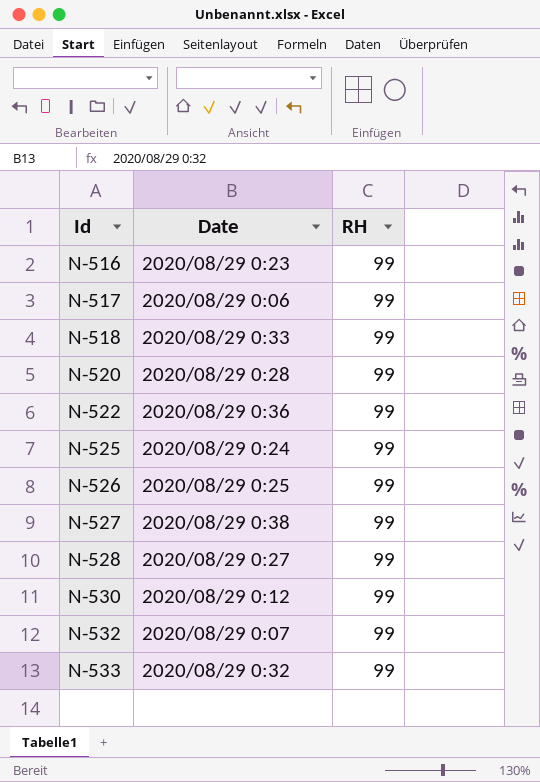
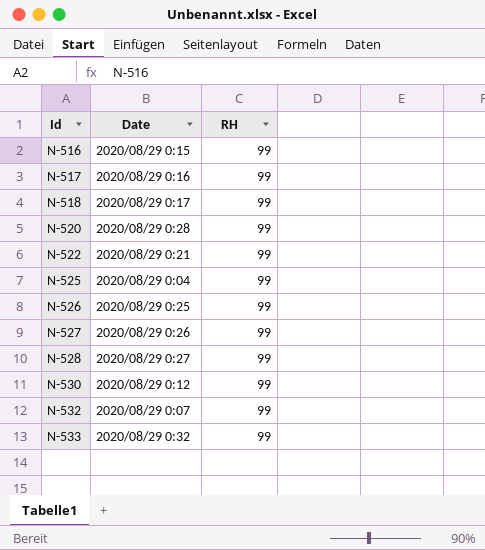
N-516 | Date: 2020/08/29 0:23 -> 2020/08/29 0:15
N-517 | Date: 2020/08/29 0:06 -> 2020/08/29 0:16
N-518 | Date: 2020/08/29 0:33 -> 2020/08/29 0:17
N-522 | Date: 2020/08/29 0:36 -> 2020/08/29 0:21
N-525 | Date: 2020/08/29 0:24 -> 2020/08/29 0:04
N-527 | Date: 2020/08/29 0:38 -> 2020/08/29 0:26

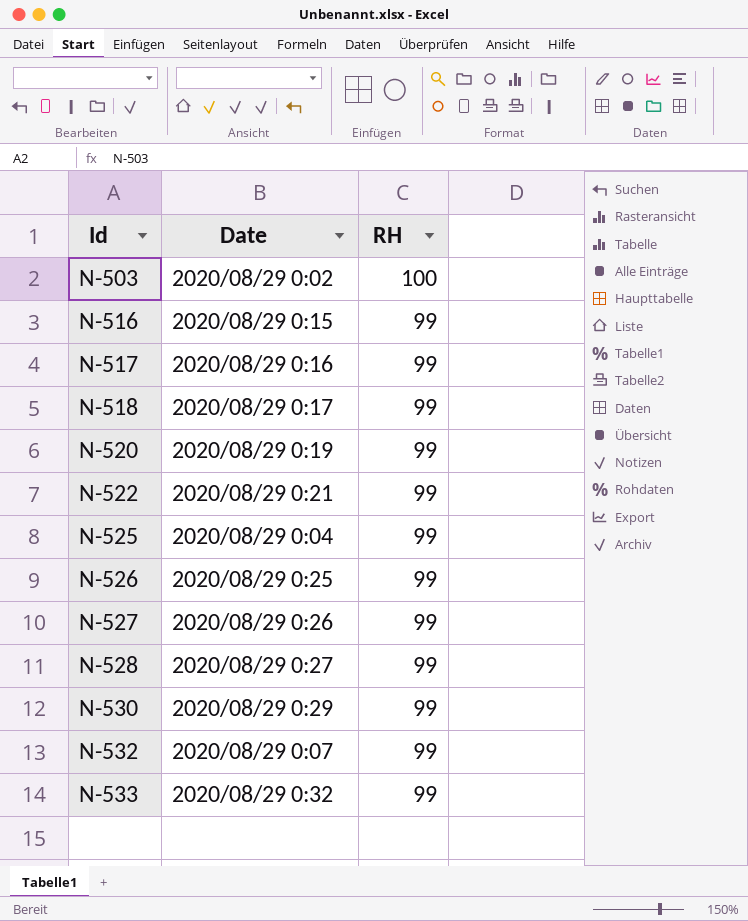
row N-503: none -> 2020/08/29 0:02 | 100
N-520 | Date: 2020/08/29 0:28 -> 2020/08/29 0:19
N-530 | Date: 2020/08/29 0:12 -> 2020/08/29 0:29

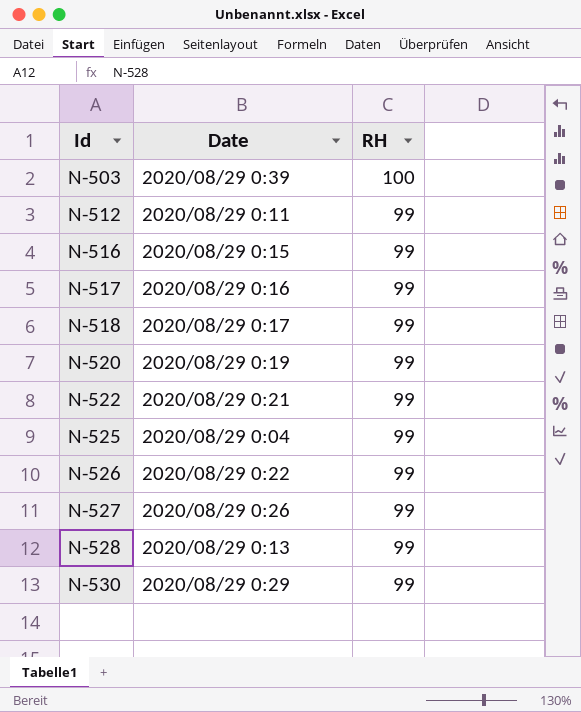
row N-532: 2020/08/29 0:07 | 99 -> none
row N-533: 2020/08/29 0:32 | 99 -> none
N-503 | Date: 2020/08/29 0:02 -> 2020/08/29 0:39
row N-512: none -> 2020/08/29 0:11 | 99
N-526 | Date: 2020/08/29 0:25 -> 2020/08/29 0:22
N-528 | Date: 2020/08/29 0:27 -> 2020/08/29 0:13

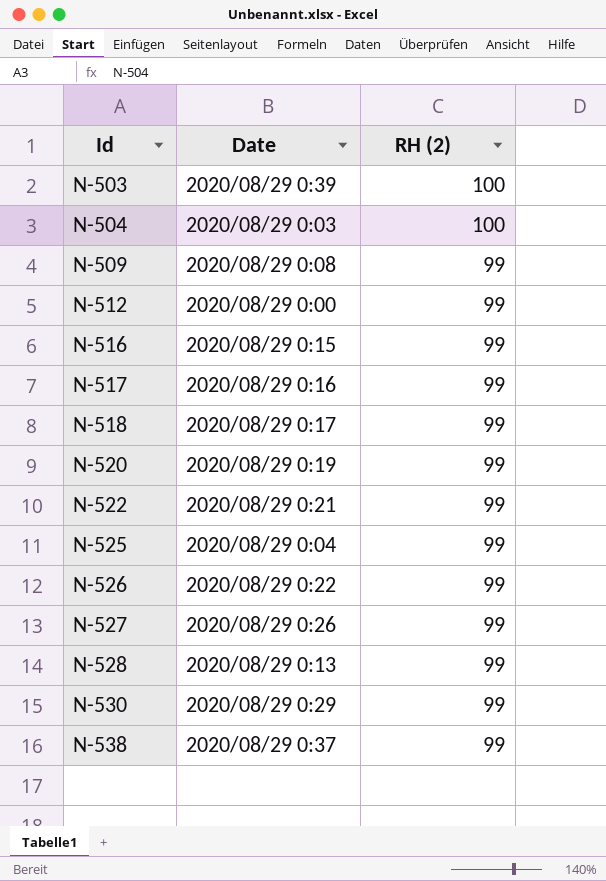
column name: RH -> RH (2)
row N-504: none -> 2020/08/29 0:03 | 100
row N-509: none -> 2020/08/29 0:08 | 99
N-512 | Date: 2020/08/29 0:11 -> 2020/08/29 0:00
row N-538: none -> 2020/08/29 0:37 | 99

